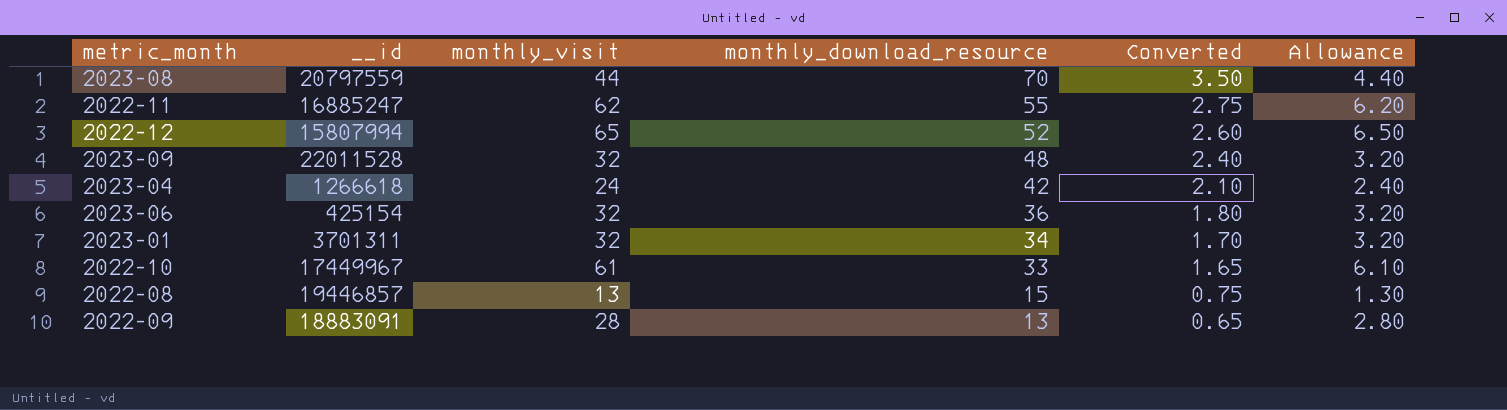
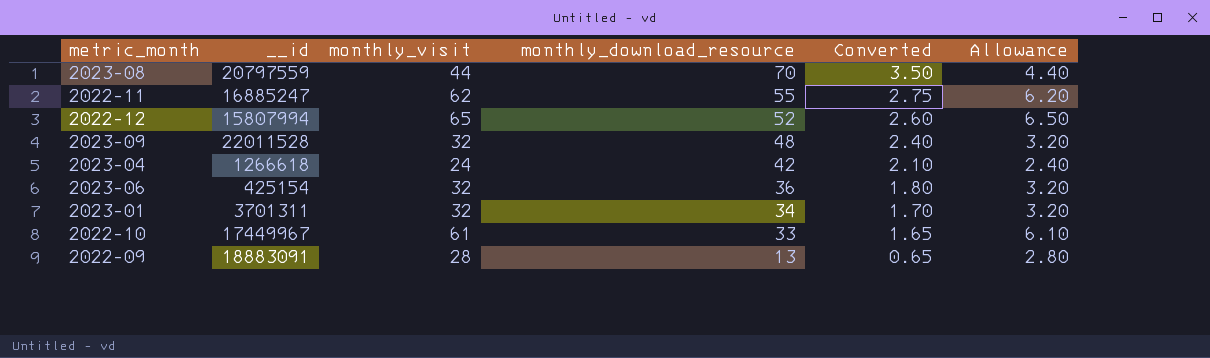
row 2022-08: 19446857 | 13 | 15 | 0.75 | 1.30 -> none

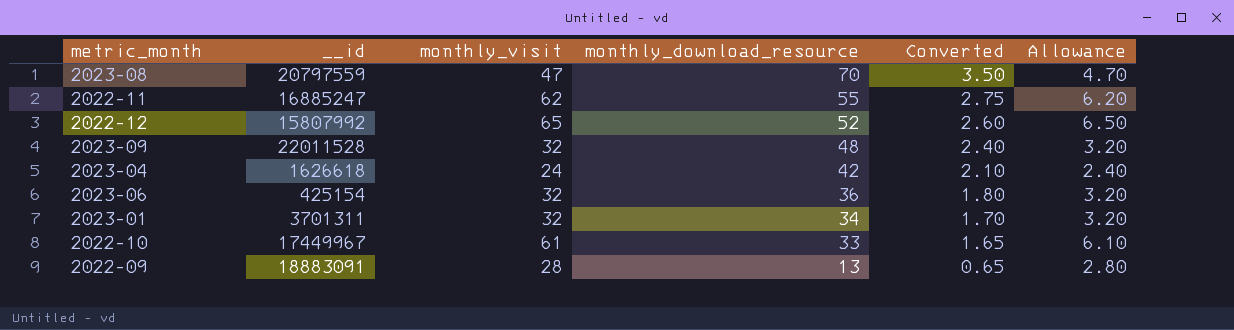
2023-08 | monthly_visit: 44 -> 47
2023-08 | Allowance: 4.40 -> 4.70
2022-12 | __id: 15807994 -> 15807992
2023-04 | __id: 1266618 -> 1626618

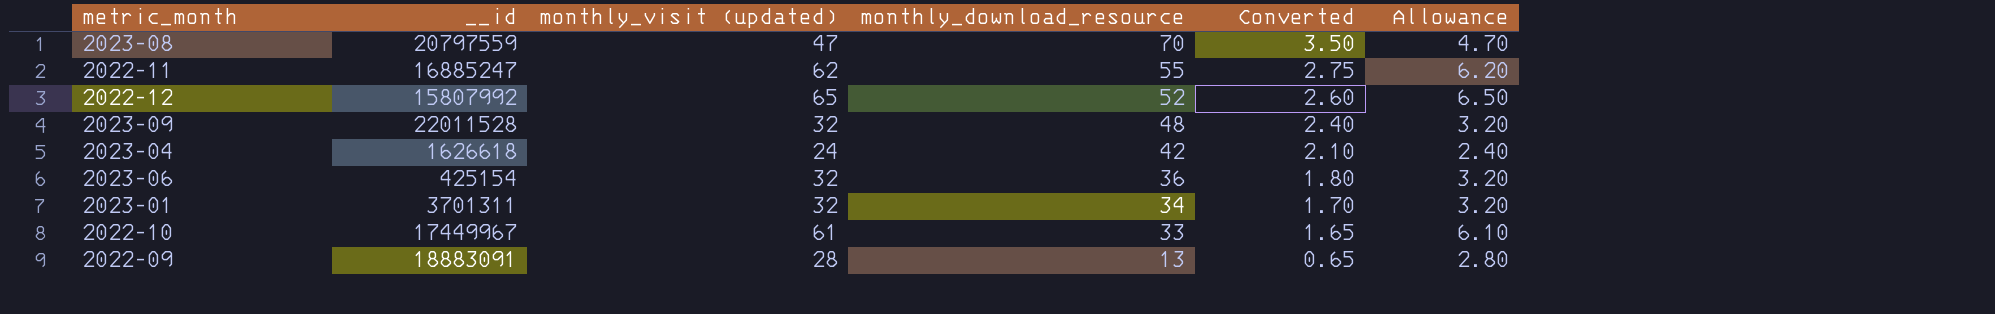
column name: monthly_visit -> monthly_visit (updated)

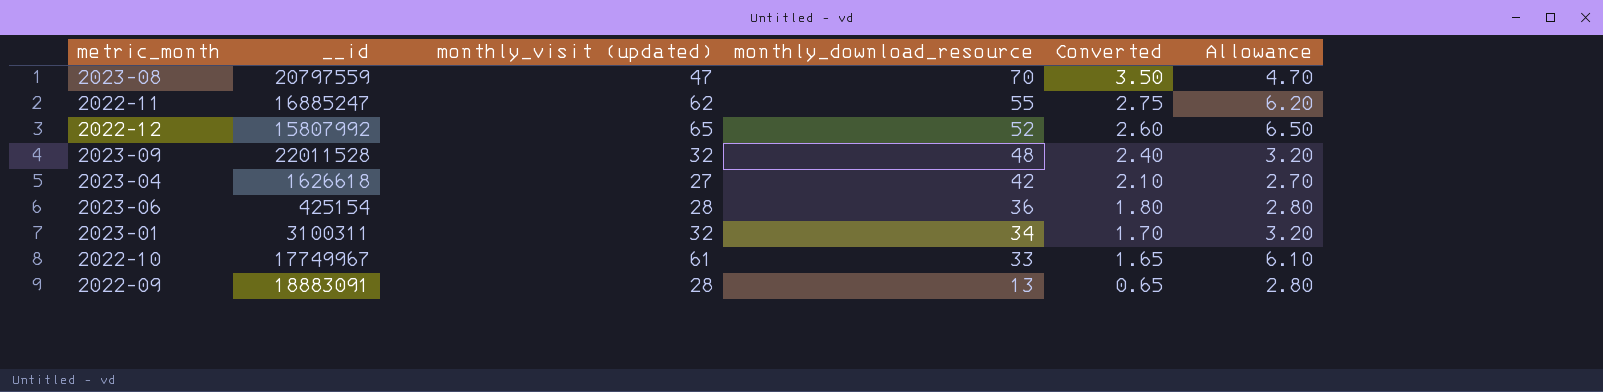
2023-04 | monthly_visit (updated): 24 -> 27
2023-04 | Allowance: 2.40 -> 2.70
2023-06 | monthly_visit (updated): 32 -> 28
2023-06 | Allowance: 3.20 -> 2.80
2023-01 | __id: 3701311 -> 3100311
2022-10 | __id: 17449967 -> 17749967

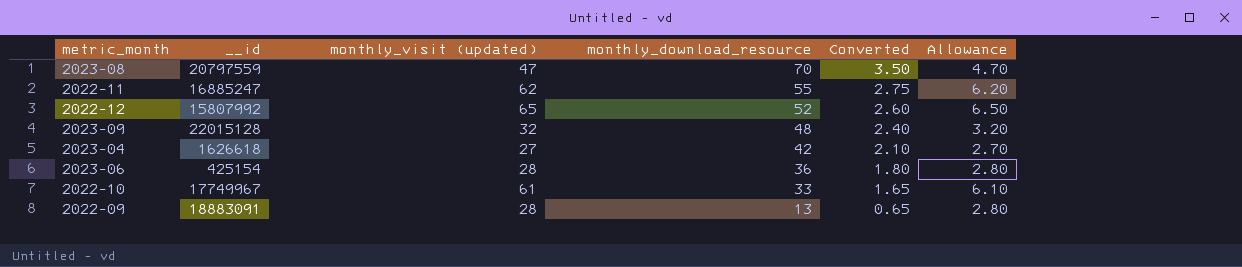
row 2023-01: 3100311 | 32 | 34 | 1.70 | 3.20 -> none
2023-09 | __id: 22011528 -> 22015128

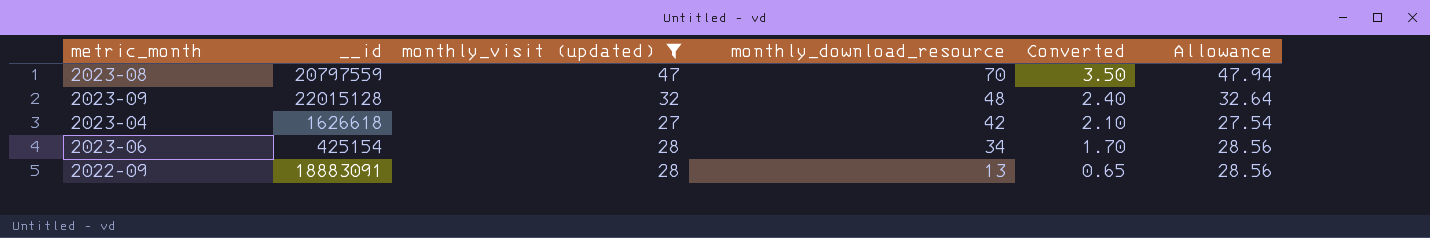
filter: none -> monthly_visit (updated) <= 47
column Allowance | formula: [monthly_visit (updated)] * 0.1 -> [monthly_visit (updated)] * 1.02
2023-06 | monthly_download_resource: 36 -> 34
2023-06 | Converted: 1.80 -> 1.70

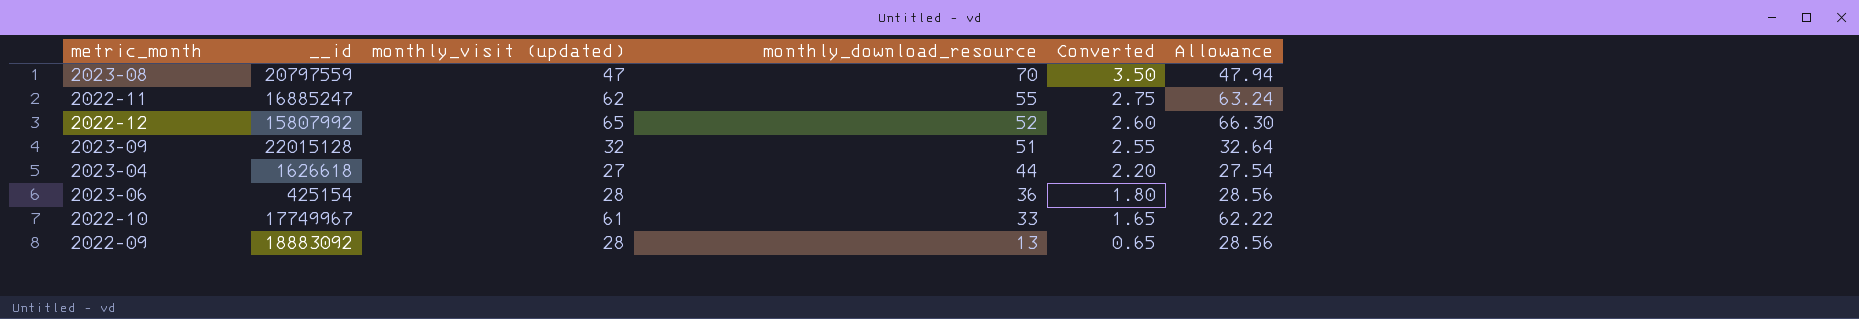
filter: monthly_visit (updated) <= 47 -> none
2023-09 | monthly_download_resource: 48 -> 51
2023-09 | Converted: 2.40 -> 2.55
2023-04 | monthly_download_resource: 42 -> 44
2023-04 | Converted: 2.10 -> 2.20
2023-06 | monthly_download_resource: 34 -> 36
2023-06 | Converted: 1.70 -> 1.80
2022-09 | __id: 18883091 -> 18883092

